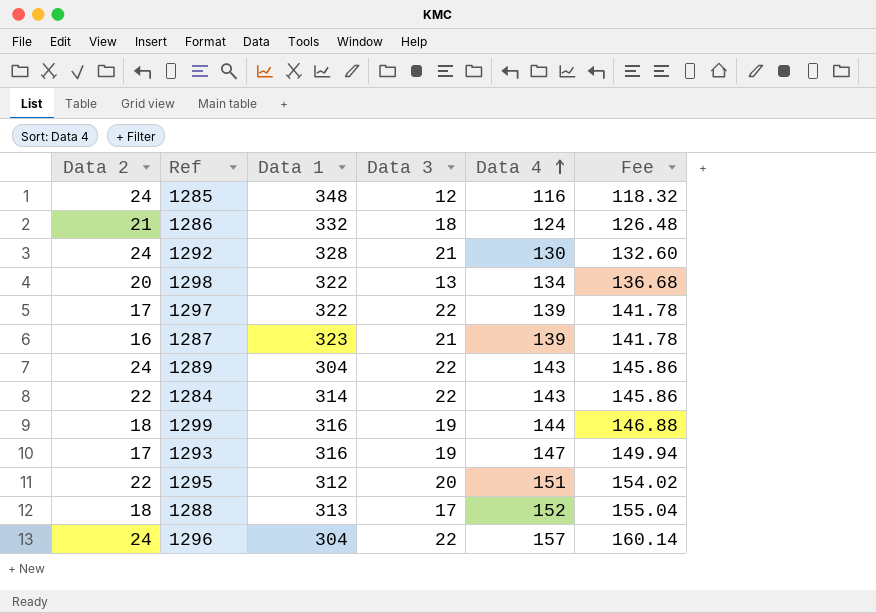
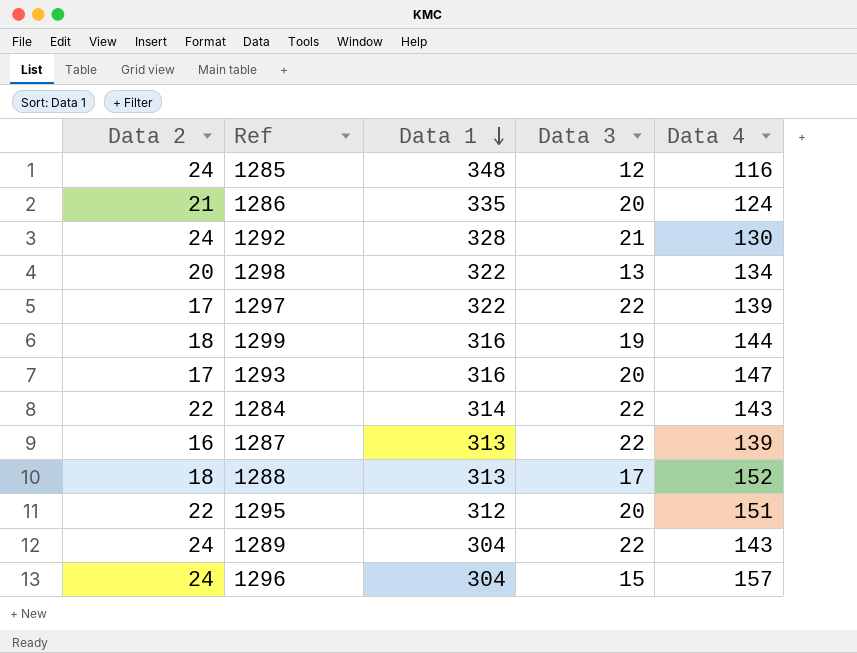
row order: Data 4 ascending -> Data 1 descending
column Fee | formula: [Data 4] * 1.02 -> none
1286 | Data 1: 332 -> 335
1286 | Data 3: 18 -> 20
1293 | Data 3: 19 -> 20
1287 | Data 1: 323 -> 313
1287 | Data 3: 21 -> 22
1296 | Data 3: 22 -> 15

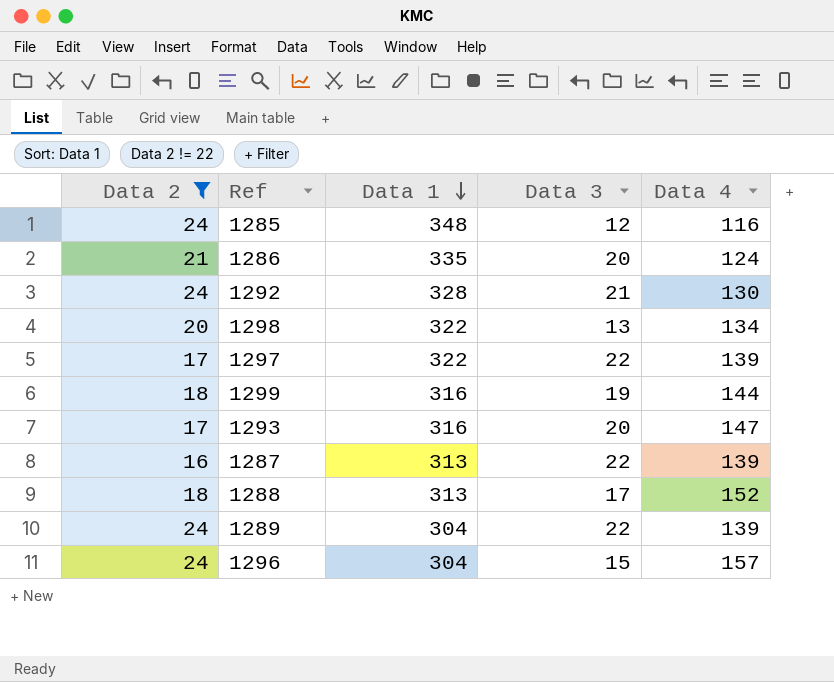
filter: none -> Data 2 != 22
1289 | Data 4: 143 -> 139

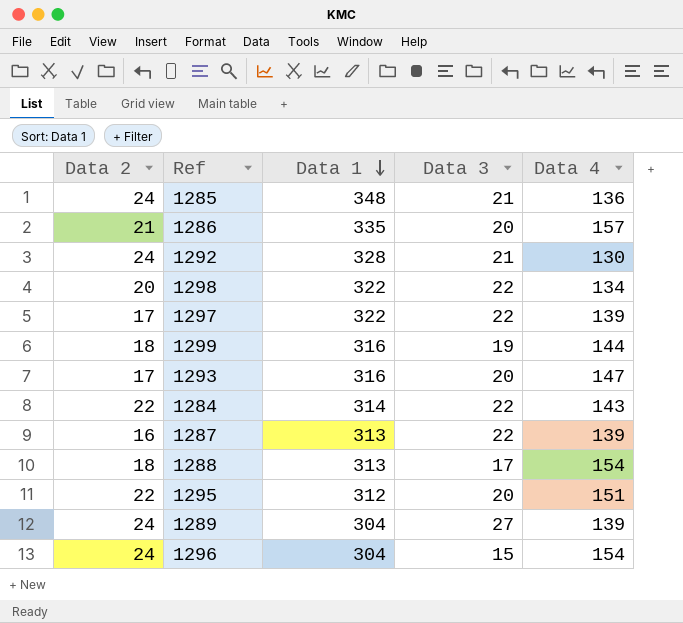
filter: Data 2 != 22 -> none
1285 | Data 3: 12 -> 21
1285 | Data 4: 116 -> 136
1286 | Data 4: 124 -> 157
1298 | Data 3: 13 -> 22
1288 | Data 4: 152 -> 154
1289 | Data 3: 22 -> 27
1296 | Data 4: 157 -> 154

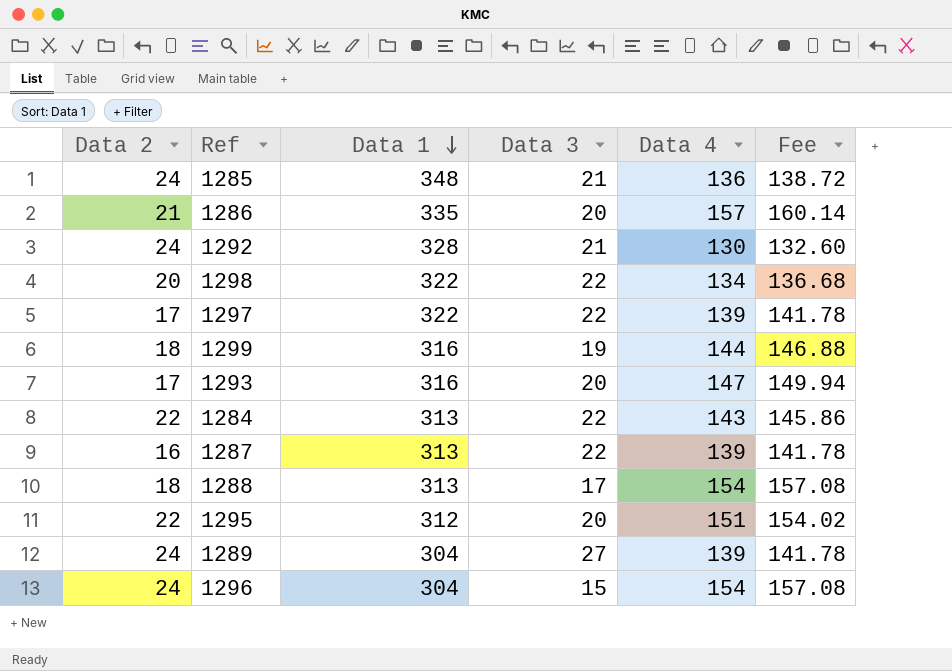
column Fee | formula: none -> [Data 4] * 1.02
1284 | Data 1: 314 -> 313

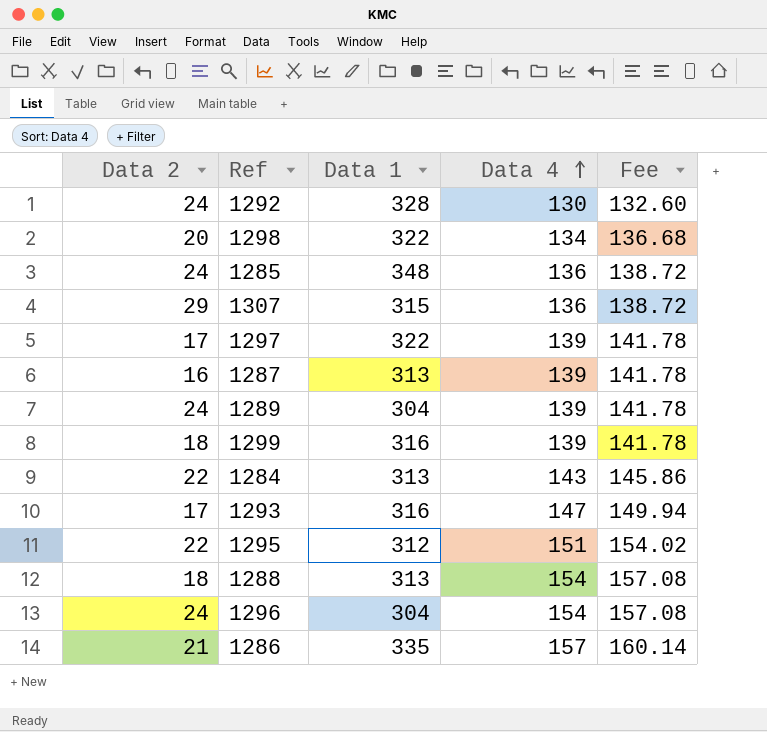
row order: Data 1 descending -> Data 4 ascending
column Data 3 | position: 4 -> none
row 1307: none -> 29 | 315 | 136 | 138.72
1299 | Data 4: 144 -> 139
1299 | Fee: 146.88 -> 141.78

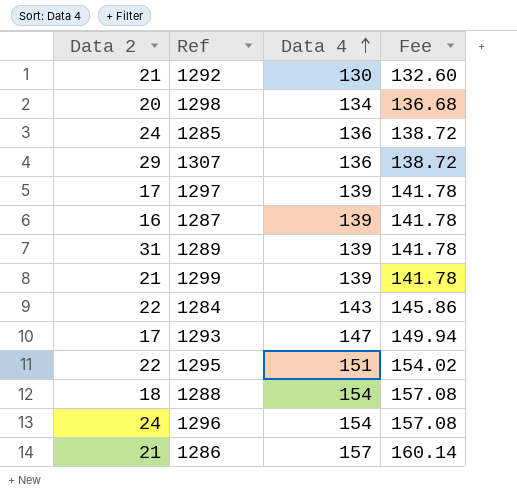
column Data 1 | position: 3 -> none
1292 | Data 2: 24 -> 21
1289 | Data 2: 24 -> 31
1299 | Data 2: 18 -> 21

